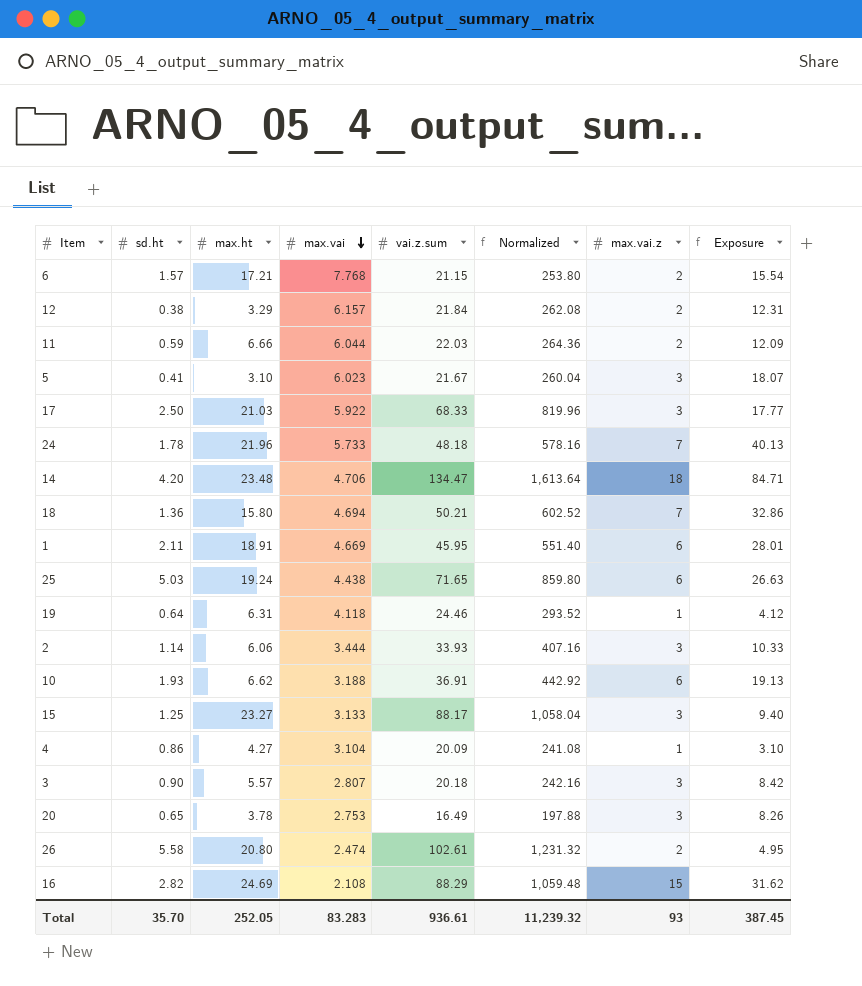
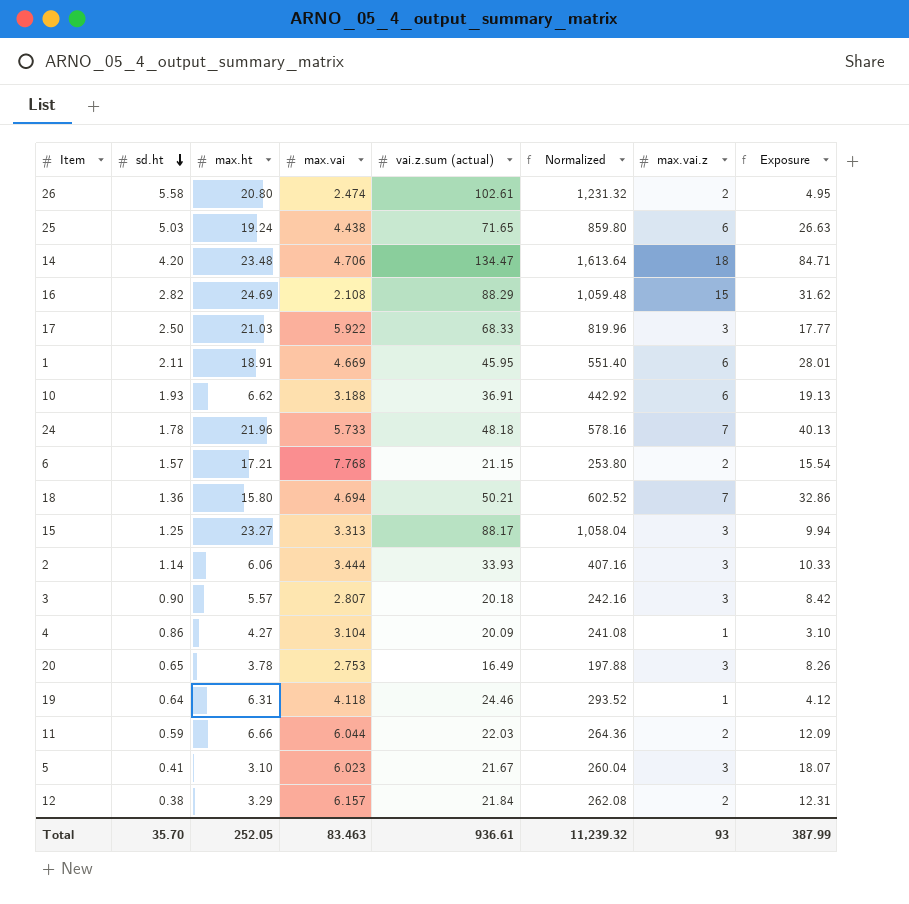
row order: max.vai descending -> sd.ht descending
column name: vai.z.sum -> vai.z.sum (actual)
15 | max.vai: 3.133 -> 3.313
15 | Exposure: 9.40 -> 9.94
Total | max.vai: 83.283 -> 83.463
Total | Exposure: 387.45 -> 387.99

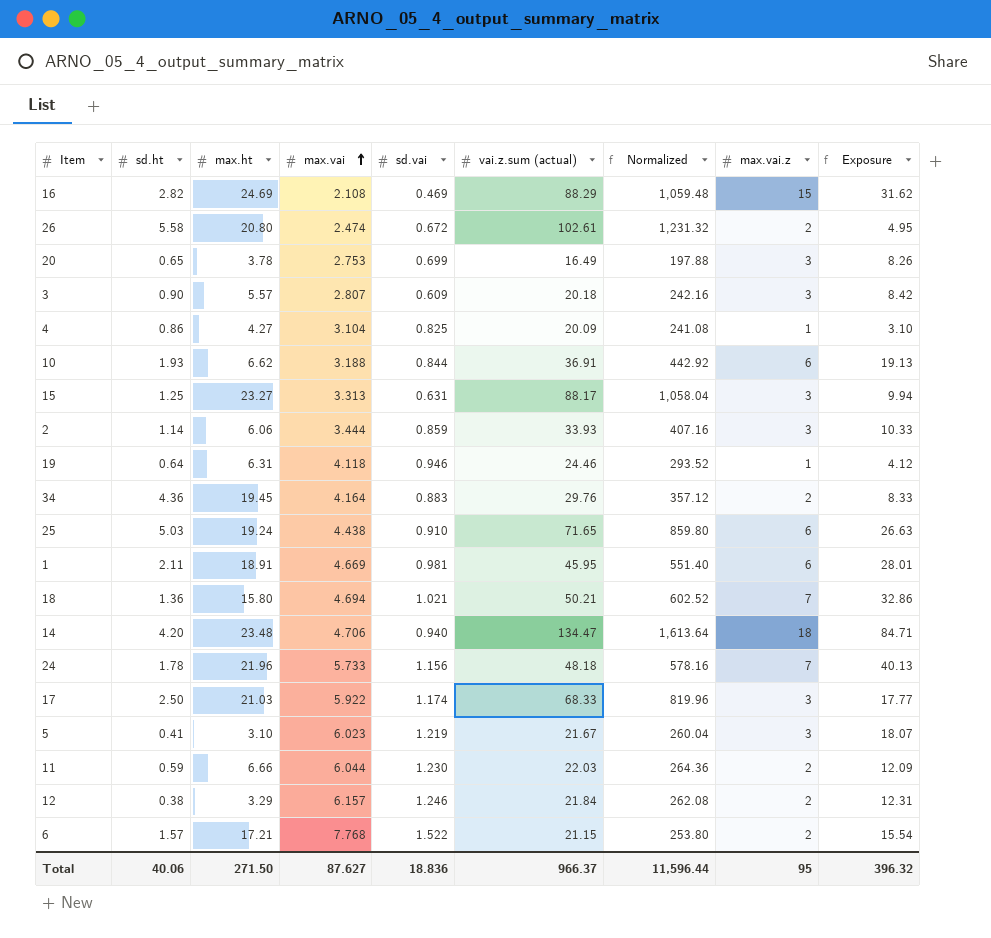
row order: sd.ht descending -> max.vai ascending
column sd.vai | position: none -> 5
row 34: none -> 4.36 | 19.45 | 4.164 | 0.883 | 29.76 | 357.12 | 2 | 8.33
Total | sd.ht: 35.70 -> 40.06
Total | max.ht: 252.05 -> 271.50
Total | max.vai: 83.463 -> 87.627
Total | vai.z.sum (actual): 936.61 -> 966.37
Total | Normalized: 11,239.32 -> 11,596.44
Total | max.vai.z: 93 -> 95
Total | Exposure: 387.99 -> 396.32

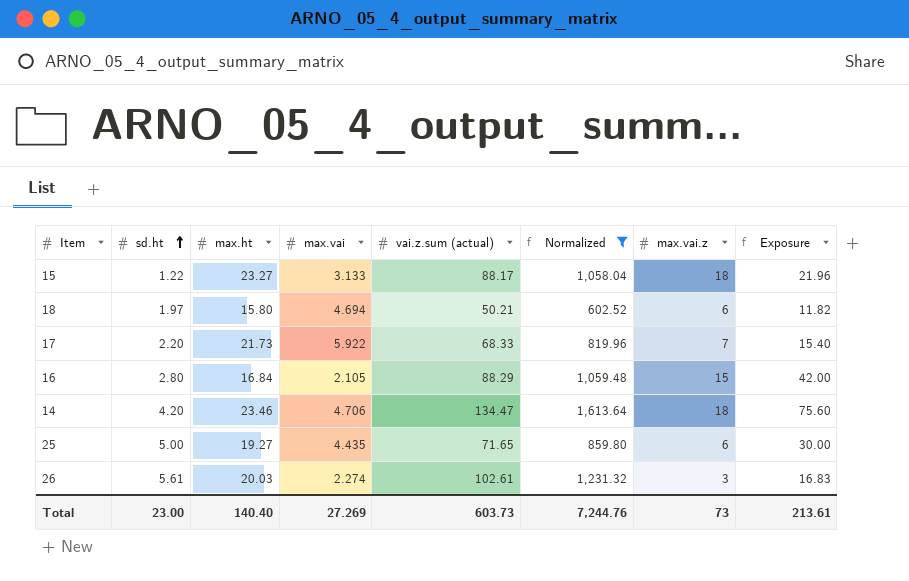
filter: none -> Normalized >= 602.52
row order: max.vai ascending -> sd.ht ascending
column sd.vai | position: 5 -> none
column Exposure | formula: [max.vai] * [max.vai.z] -> [sd.ht] * [max.vai.z]
15 | sd.ht: 1.25 -> 1.22
15 | max.vai: 3.313 -> 3.133
15 | max.vai.z: 3 -> 18
18 | sd.ht: 1.36 -> 1.97
18 | max.vai.z: 7 -> 6
17 | sd.ht: 2.50 -> 2.20
17 | max.ht: 21.03 -> 21.73
17 | max.vai.z: 3 -> 7
16 | sd.ht: 2.82 -> 2.80
16 | max.ht: 24.69 -> 16.84
16 | max.vai: 2.108 -> 2.105
14 | max.ht: 23.48 -> 23.46
25 | sd.ht: 5.03 -> 5.00
25 | max.ht: 19.24 -> 19.27
25 | max.vai: 4.438 -> 4.435
26 | sd.ht: 5.58 -> 5.61
26 | max.ht: 20.80 -> 20.03
26 | max.vai: 2.474 -> 2.274
26 | max.vai.z: 2 -> 3
Total | sd.ht: 40.06 -> 23.00
Total | max.ht: 271.50 -> 140.40
Total | max.vai: 87.627 -> 27.269
Total | vai.z.sum (actual): 966.37 -> 603.73
Total | Normalized: 11,596.44 -> 7,244.76
Total | max.vai.z: 95 -> 73
Total | Exposure: 396.32 -> 213.61

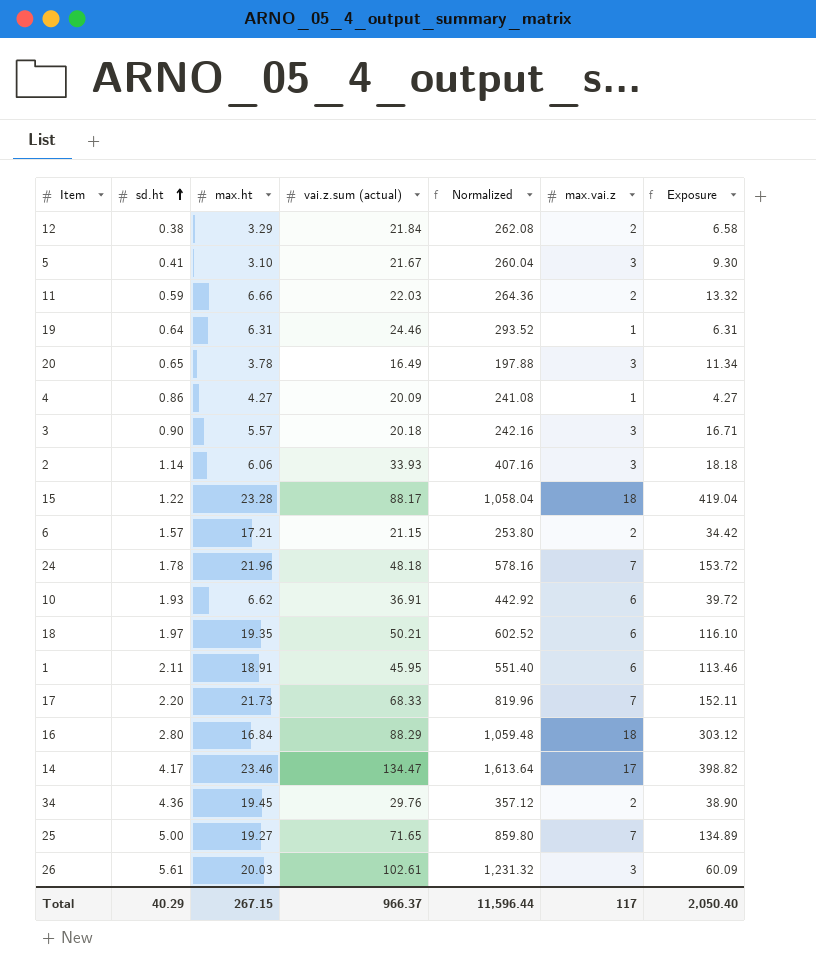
filter: Normalized >= 602.52 -> none
column max.vai | position: 4 -> none
column Exposure | formula: [sd.ht] * [max.vai.z] -> [max.ht] * [max.vai.z]
15 | max.ht: 23.27 -> 23.28
18 | max.ht: 15.80 -> 19.35
16 | max.vai.z: 15 -> 18
14 | sd.ht: 4.20 -> 4.17
14 | max.vai.z: 18 -> 17
25 | max.vai.z: 6 -> 7
Total | sd.ht: 23.00 -> 40.29
Total | max.ht: 140.40 -> 267.15
Total | vai.z.sum (actual): 603.73 -> 966.37
Total | Normalized: 7,244.76 -> 11,596.44
Total | max.vai.z: 73 -> 117
Total | Exposure: 213.61 -> 2,050.40

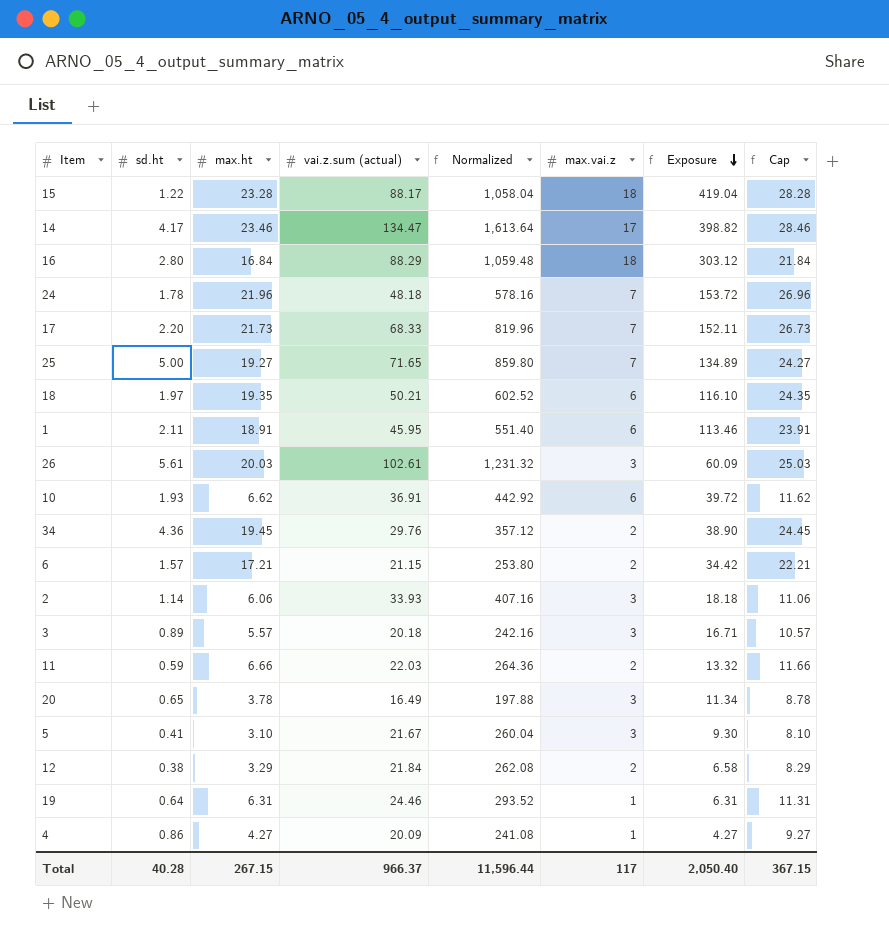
row order: sd.ht ascending -> Exposure descending
column Cap | formula: none -> [max.ht] + 5
3 | sd.ht: 0.90 -> 0.89
Total | sd.ht: 40.29 -> 40.28

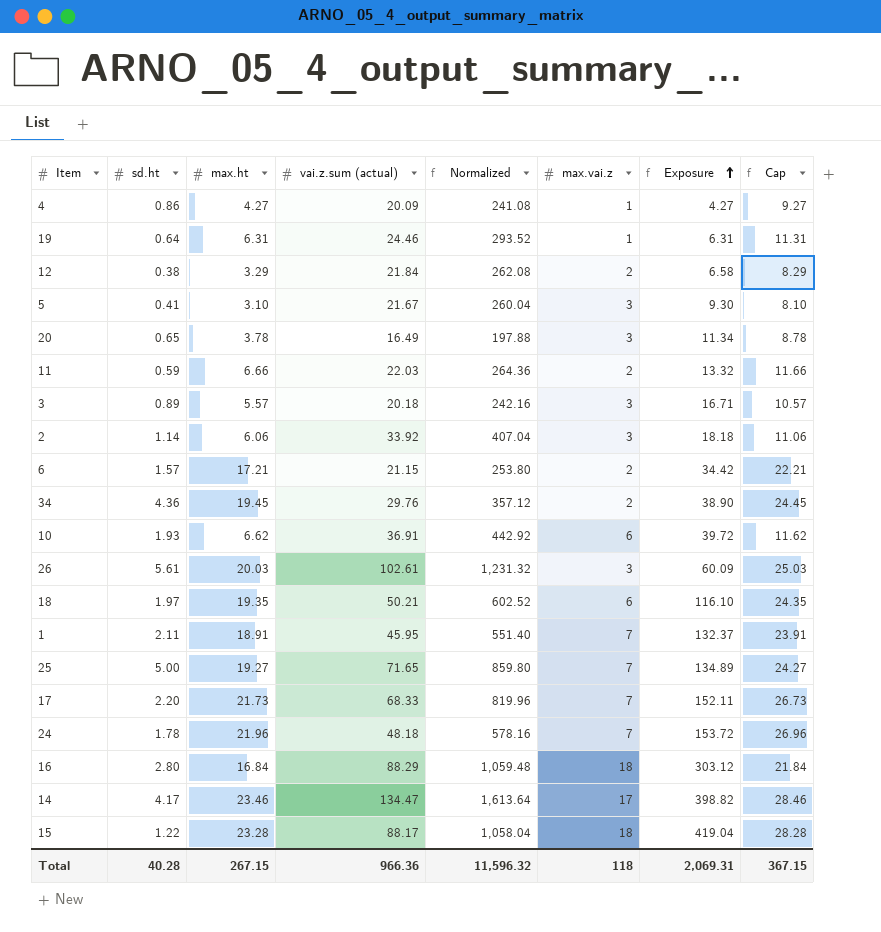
row order: Exposure descending -> Exposure ascending
2 | vai.z.sum (actual): 33.93 -> 33.92
2 | Normalized: 407.16 -> 407.04
1 | max.vai.z: 6 -> 7
1 | Exposure: 113.46 -> 132.37
Total | vai.z.sum (actual): 966.37 -> 966.36
Total | Normalized: 11,596.44 -> 11,596.32
Total | max.vai.z: 117 -> 118
Total | Exposure: 2,050.40 -> 2,069.31

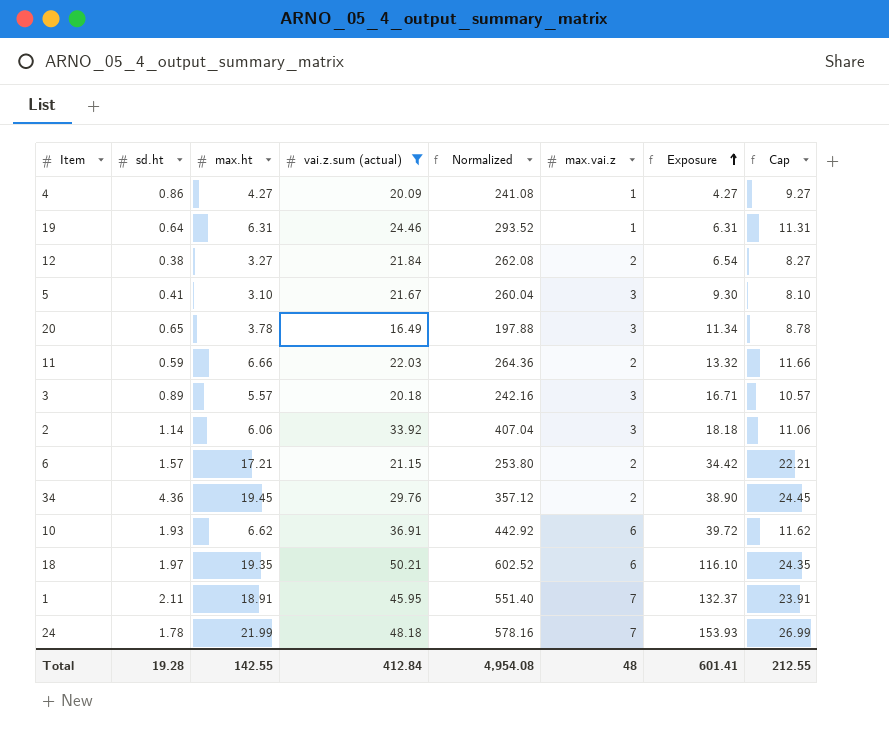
filter: none -> vai.z.sum (actual) <= 50.21
12 | max.ht: 3.29 -> 3.27
12 | Exposure: 6.58 -> 6.54
12 | Cap: 8.29 -> 8.27
24 | max.ht: 21.96 -> 21.99
24 | Exposure: 153.72 -> 153.93
24 | Cap: 26.96 -> 26.99
Total | sd.ht: 40.28 -> 19.28
Total | max.ht: 267.15 -> 142.55
Total | vai.z.sum (actual): 966.36 -> 412.84
Total | Normalized: 11,596.32 -> 4,954.08
Total | max.vai.z: 118 -> 48
Total | Exposure: 2,069.31 -> 601.41
Total | Cap: 367.15 -> 212.55

